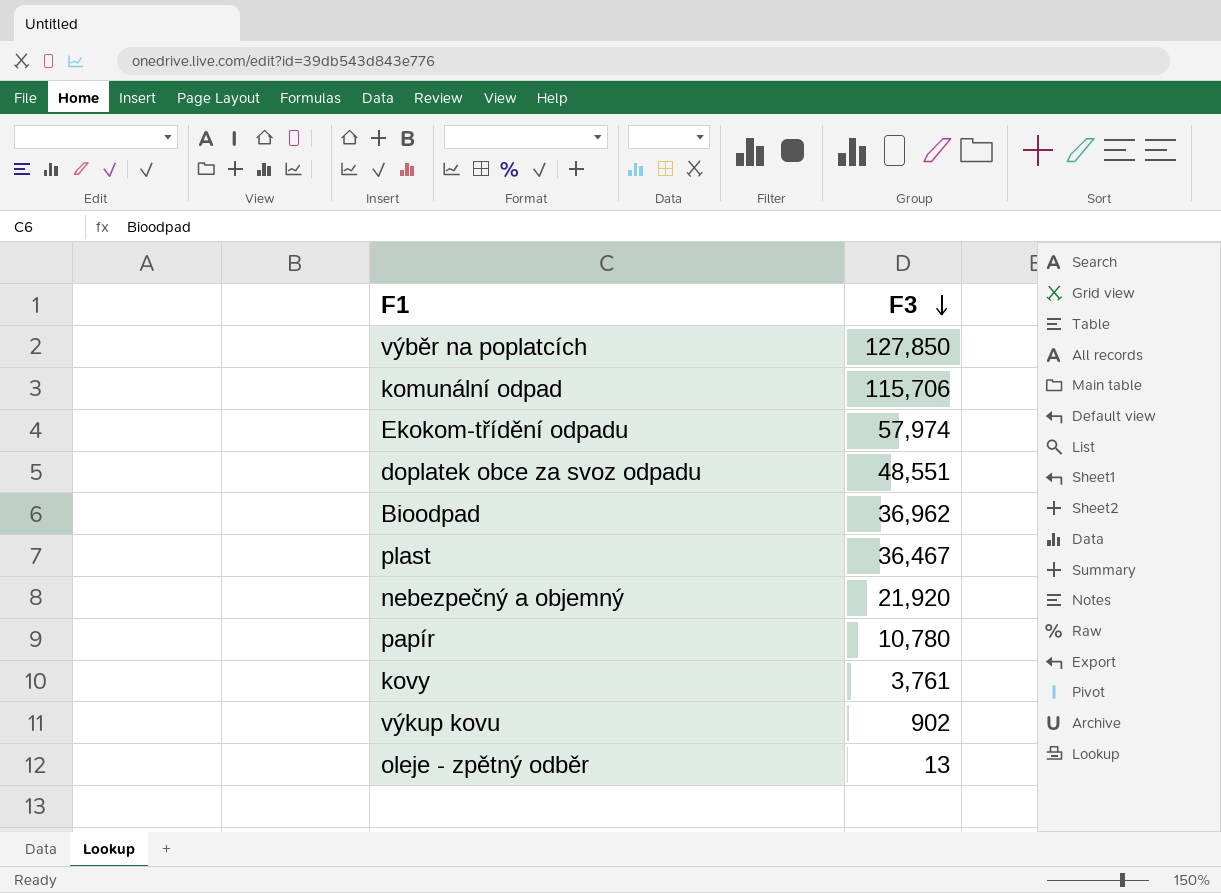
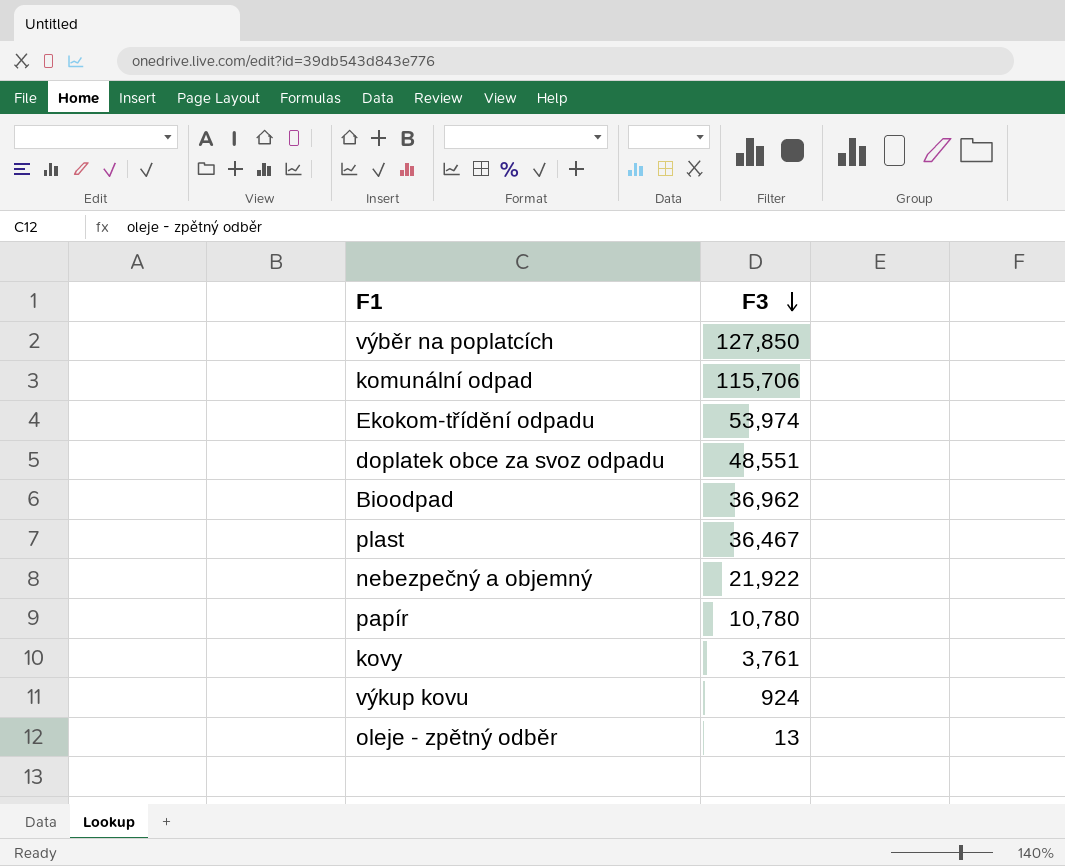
Ekokom-třídění odpadu | F3: 57,974 -> 53,974
nebezpečný a objemný | F3: 21,920 -> 21,922
výkup kovu | F3: 902 -> 924

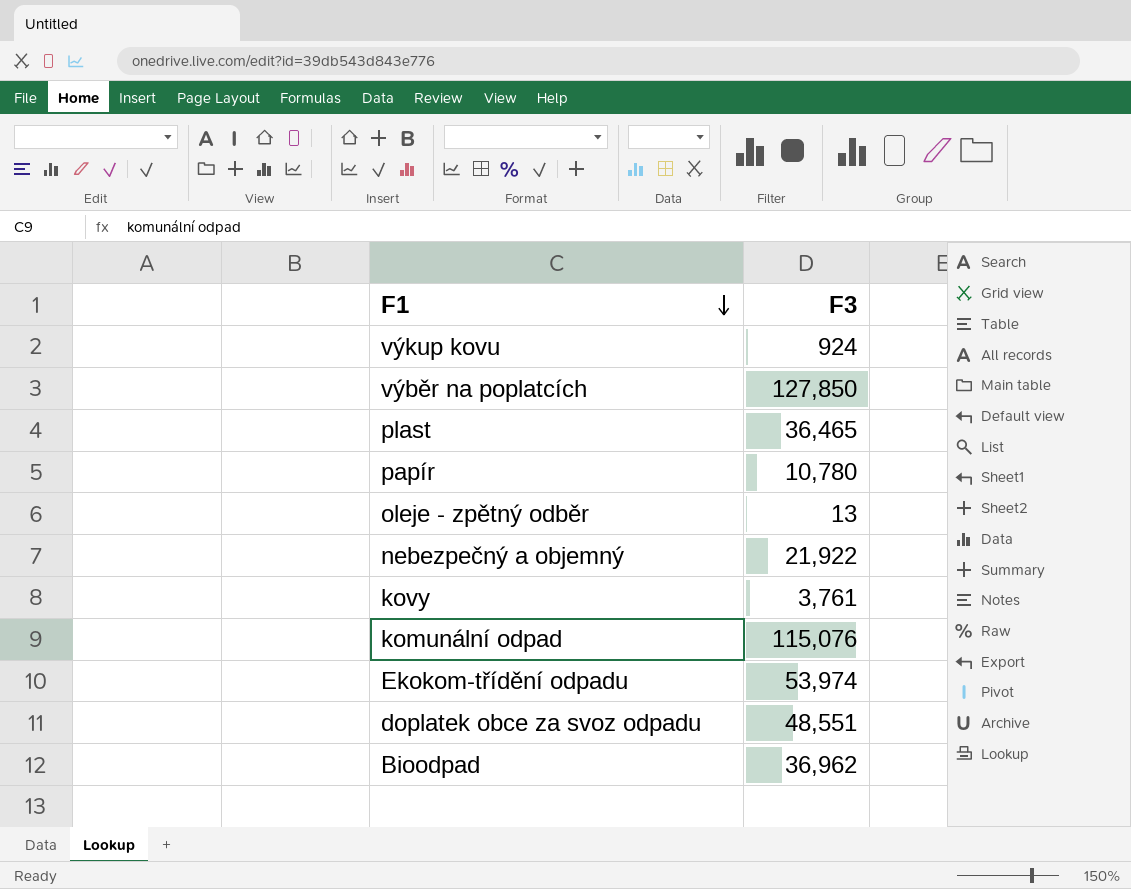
row order: F3 descending -> F1 descending
plast | F3: 36,467 -> 36,465
komunální odpad | F3: 115,706 -> 115,076

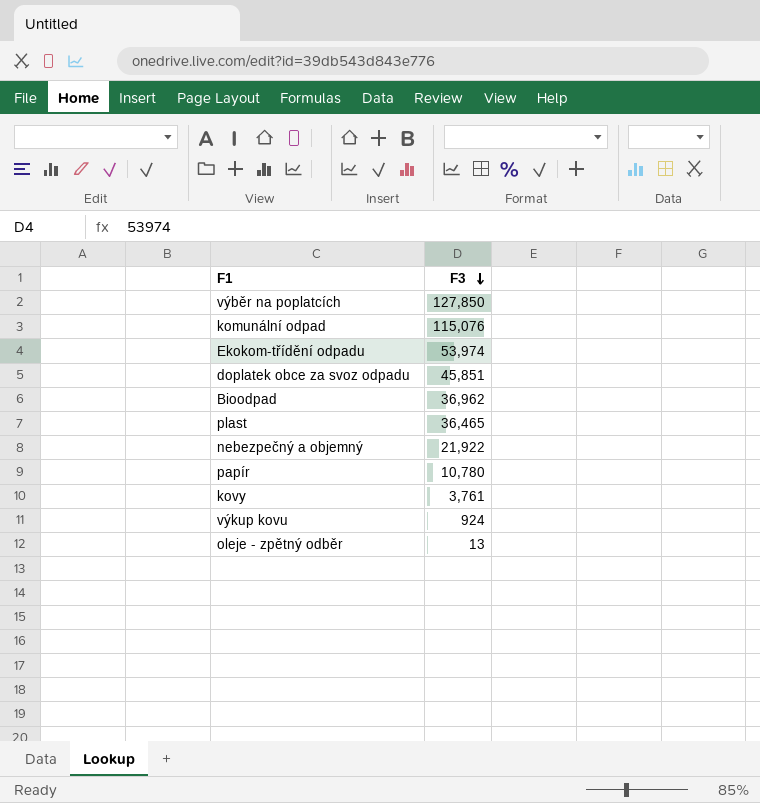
row order: F1 descending -> F3 descending
doplatek obce za svoz odpadu | F3: 48,551 -> 45,851

